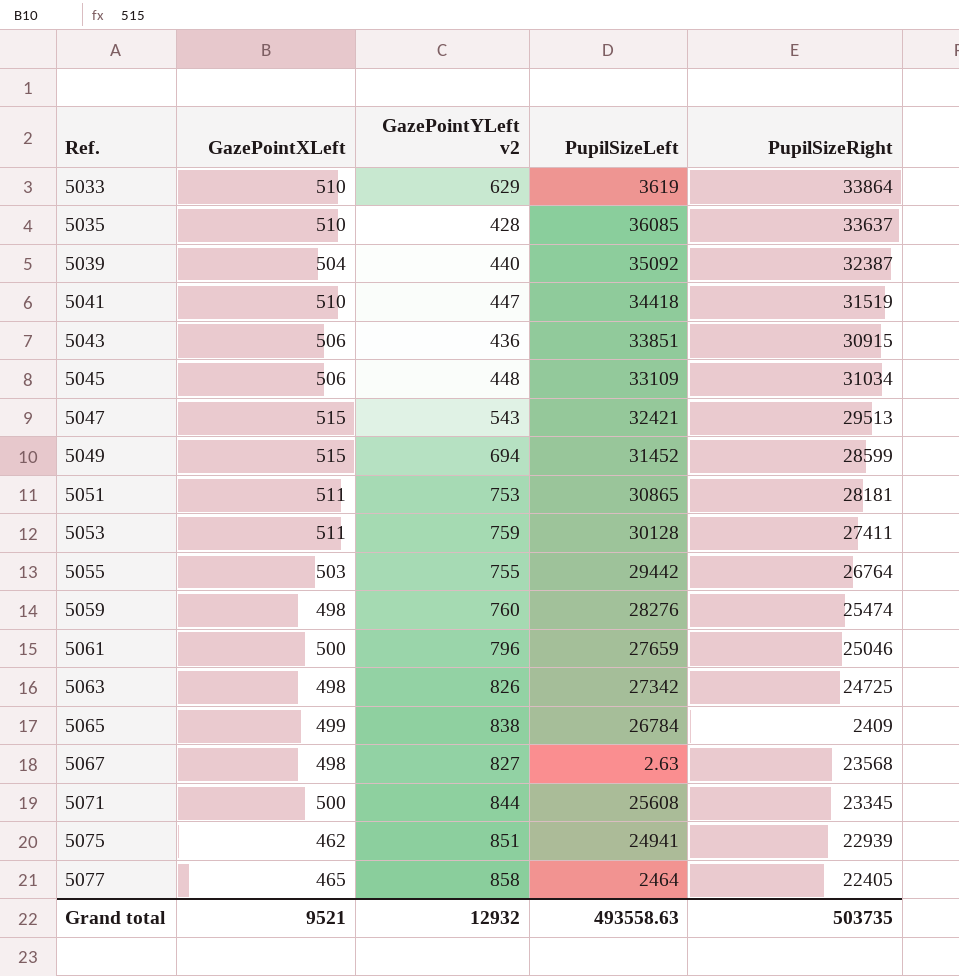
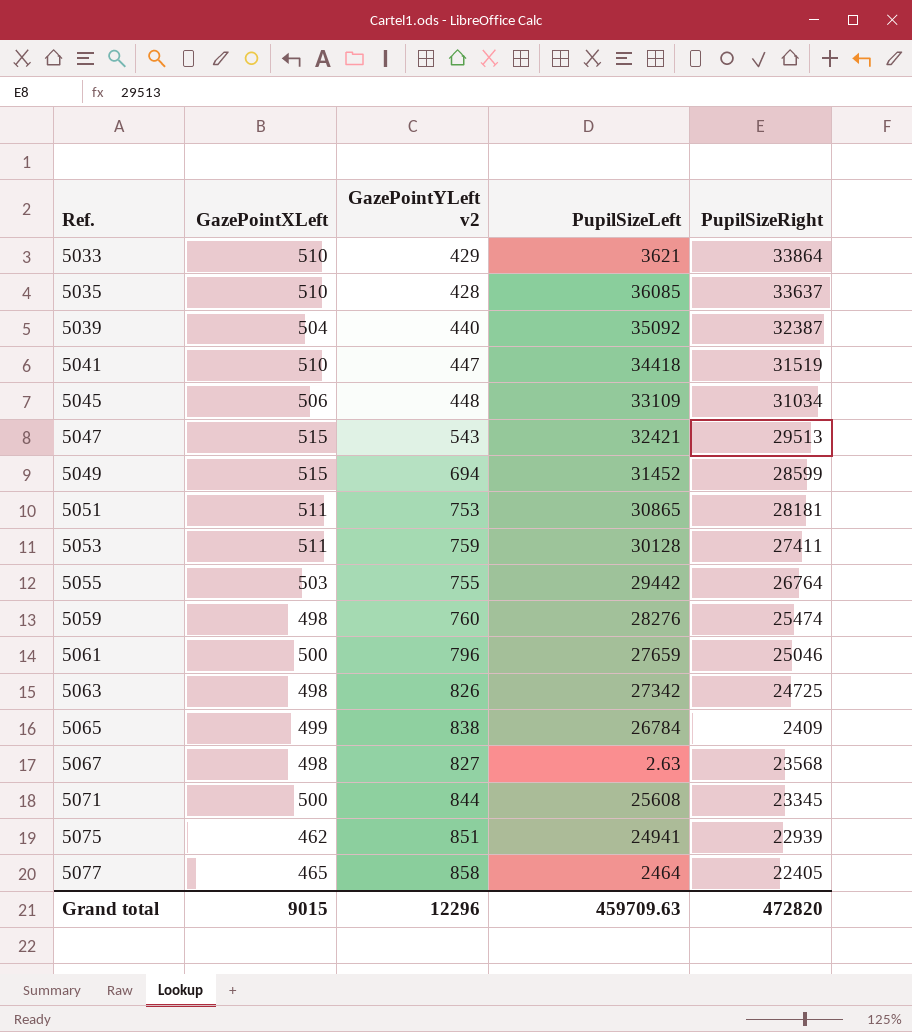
row 5043: 506 | 436 | 33851 | 30915 -> none
5033 | GazePointYLeft v2: 629 -> 429
5033 | PupilSizeLeft: 3619 -> 3621
Grand total | GazePointXLeft: 9521 -> 9015
Grand total | GazePointYLeft v2: 12932 -> 12296
Grand total | PupilSizeLeft: 493558.63 -> 459709.63
Grand total | PupilSizeRight: 503735 -> 472820

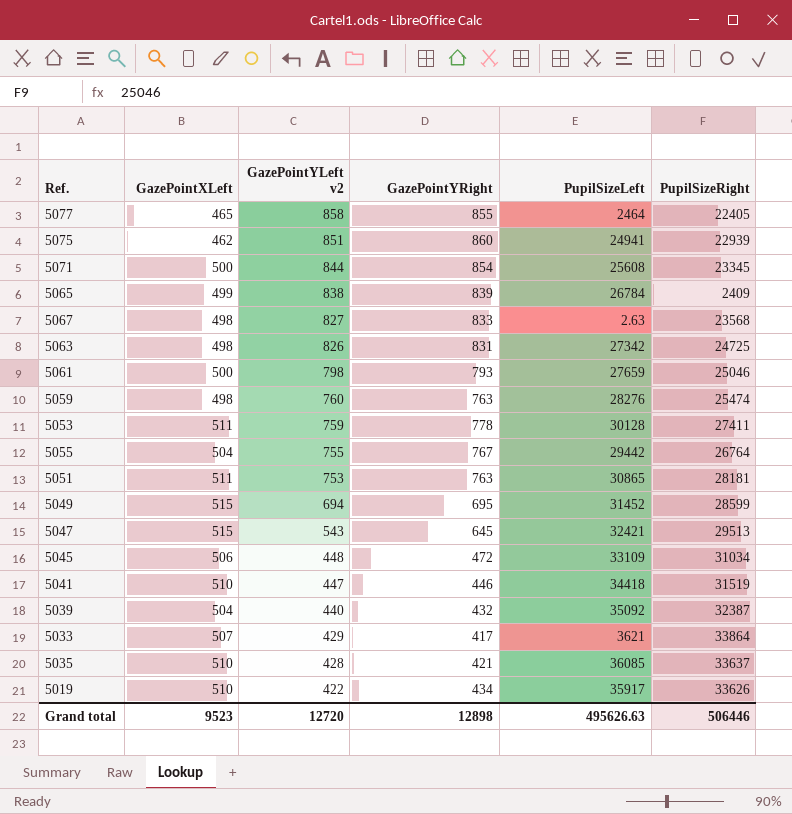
row order: Ref. ascending -> GazePointYLeft v2 descending
column GazePointYRight | position: none -> 4
5061 | GazePointYLeft v2: 796 -> 798
5055 | GazePointXLeft: 503 -> 504
5033 | GazePointXLeft: 510 -> 507
row 5019: none -> 510 | 422 | 434 | 35917 | 33626
Grand total | GazePointXLeft: 9015 -> 9523
Grand total | GazePointYLeft v2: 12296 -> 12720
Grand total | PupilSizeLeft: 459709.63 -> 495626.63
Grand total | PupilSizeRight: 472820 -> 506446

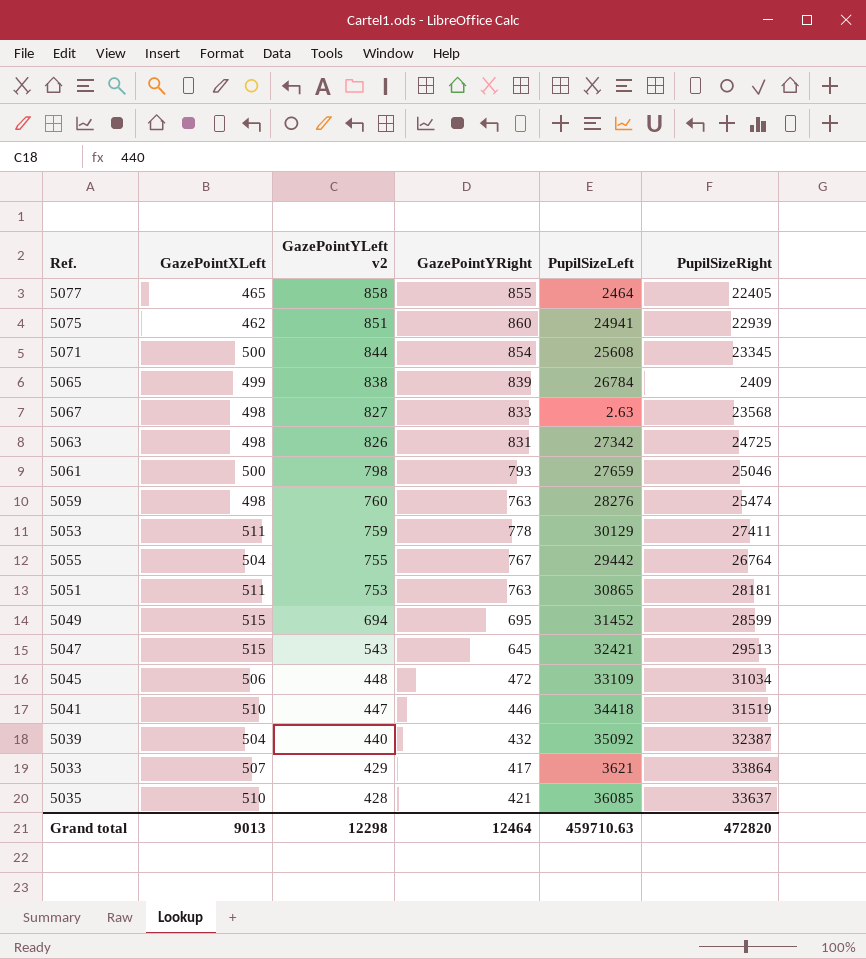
row 5019: 510 | 422 | 434 | 35917 | 33626 -> none
5053 | PupilSizeLeft: 30128 -> 30129
Grand total | GazePointXLeft: 9523 -> 9013
Grand total | GazePointYLeft v2: 12720 -> 12298
Grand total | GazePointYRight: 12898 -> 12464
Grand total | PupilSizeLeft: 495626.63 -> 459710.63
Grand total | PupilSizeRight: 506446 -> 472820

